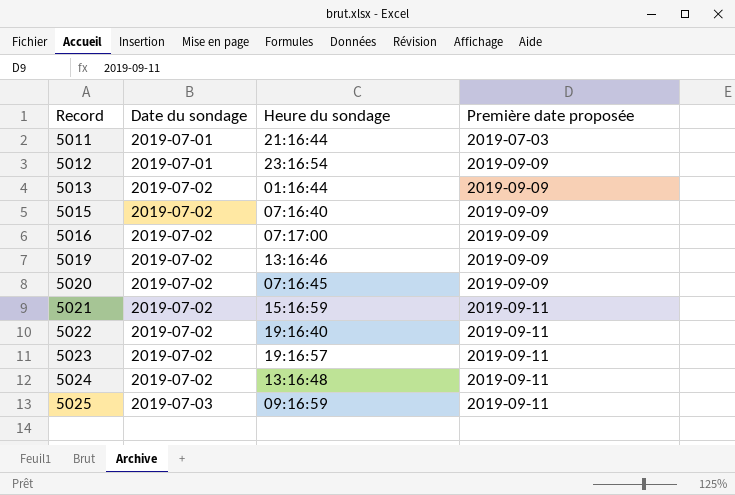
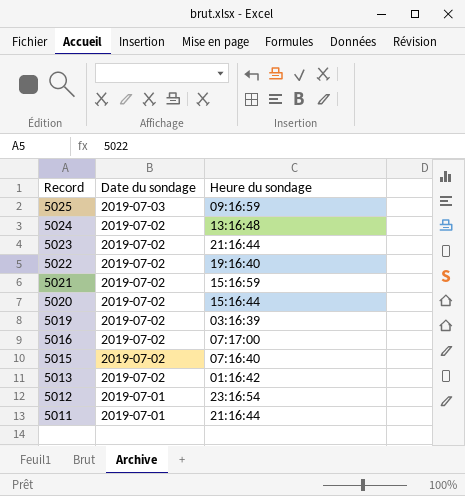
row order: Record ascending -> Record descending
column Première date proposée | position: 4 -> none
5023 | Heure du sondage: 19:16:57 -> 21:16:44
5020 | Heure du sondage: 07:16:45 -> 15:16:44
5019 | Heure du sondage: 13:16:46 -> 03:16:39
5013 | Heure du sondage: 01:16:44 -> 01:16:42

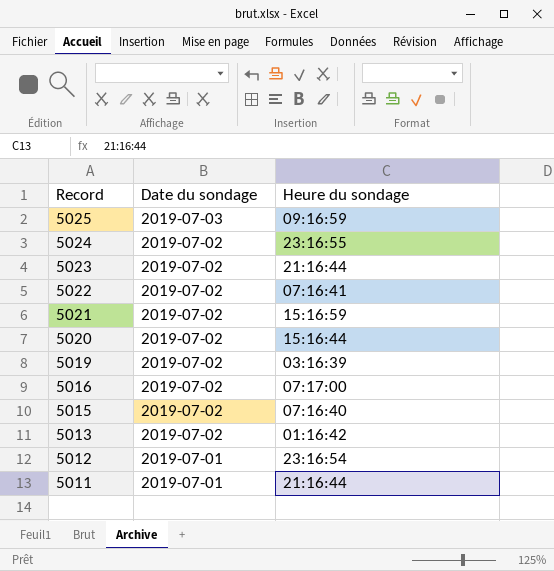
5024 | Heure du sondage: 13:16:48 -> 23:16:55
5022 | Heure du sondage: 19:16:40 -> 07:16:41

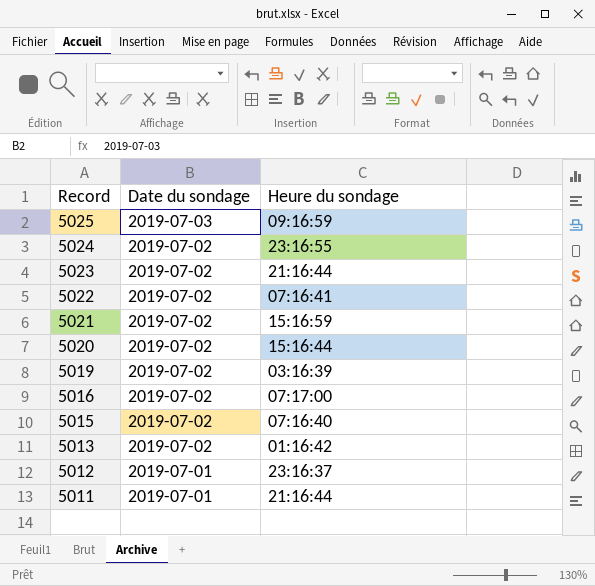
5012 | Heure du sondage: 23:16:54 -> 23:16:37

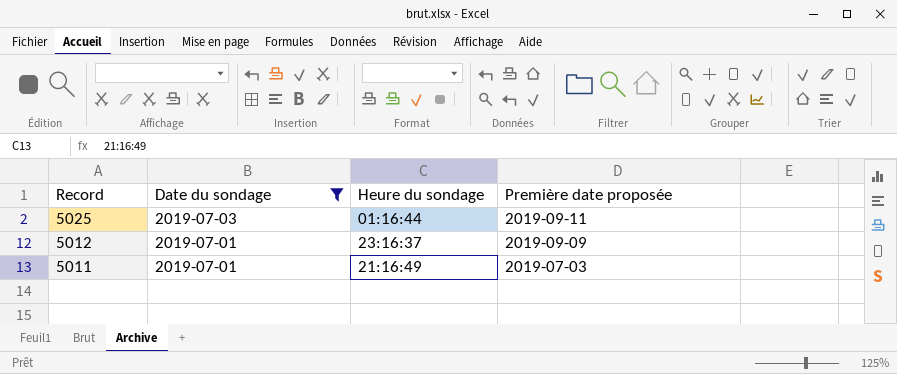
filter: none -> Date du sondage != 2019-07-02
column Première date proposée | position: none -> 4
5025 | Heure du sondage: 09:16:59 -> 01:16:44
5011 | Heure du sondage: 21:16:44 -> 21:16:49

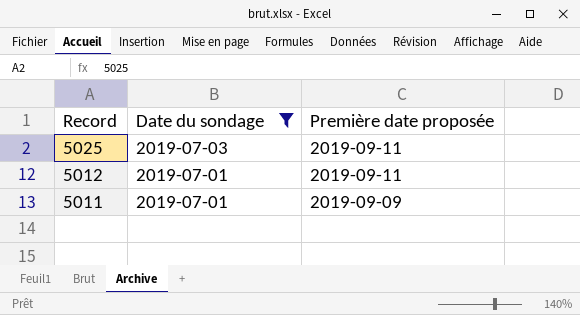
column Heure du sondage | position: 3 -> none
5012 | Première date proposée: 2019-09-09 -> 2019-09-11
5011 | Première date proposée: 2019-07-03 -> 2019-09-09

